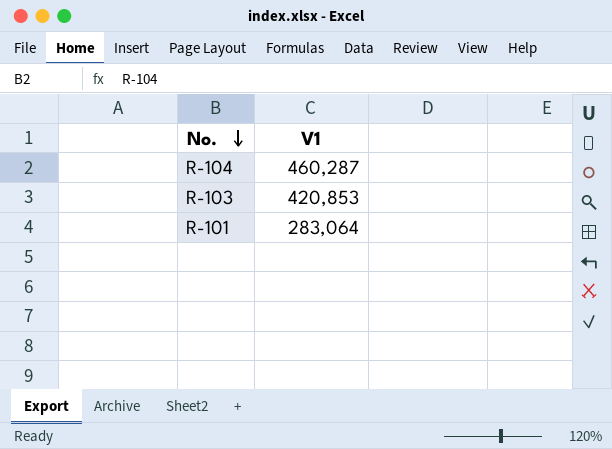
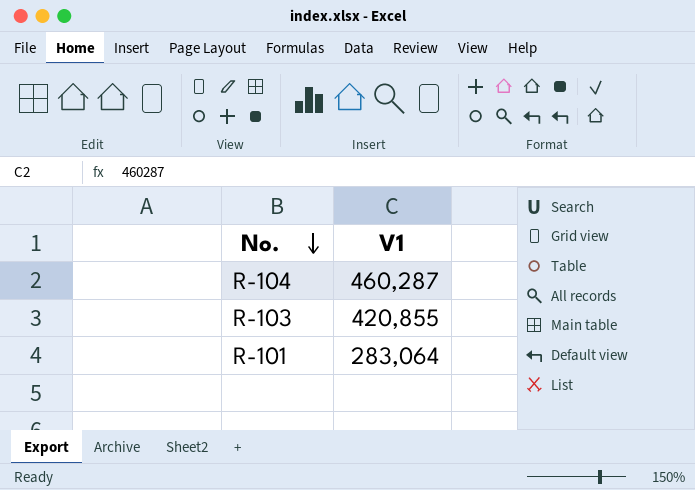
R-103 | V1: 420,853 -> 420,855

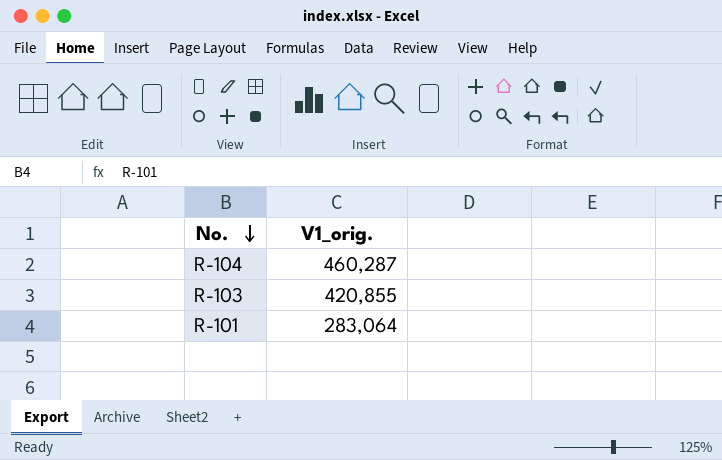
column name: V1 -> V1_orig.

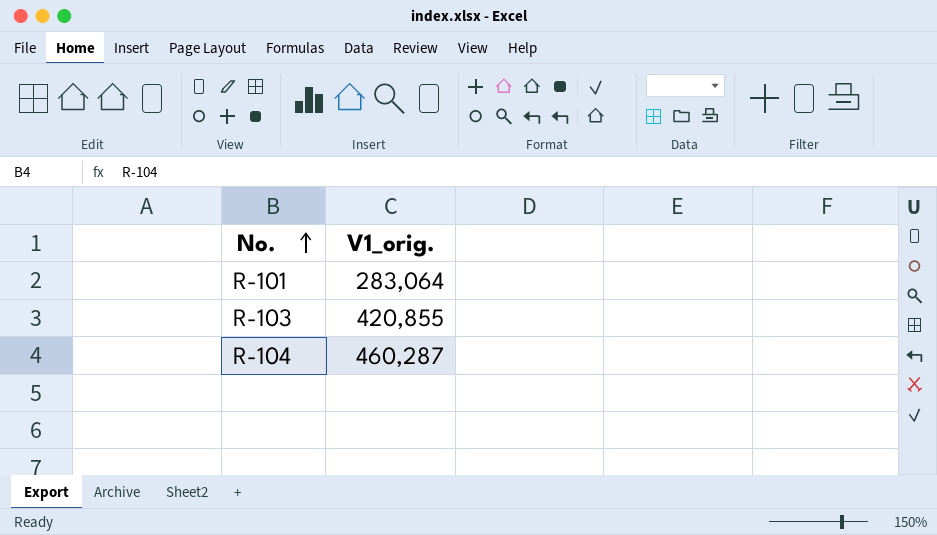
row order: No. descending -> No. ascending

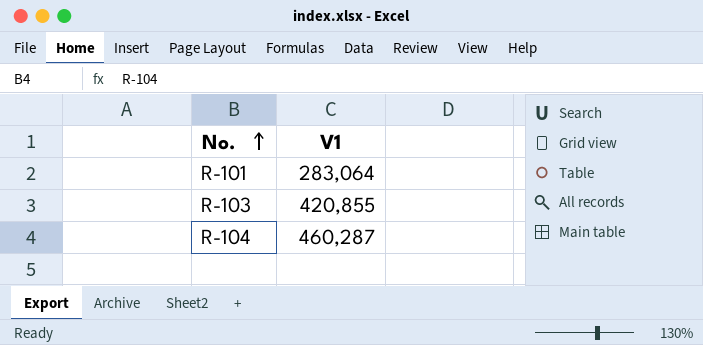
column name: V1_orig. -> V1

